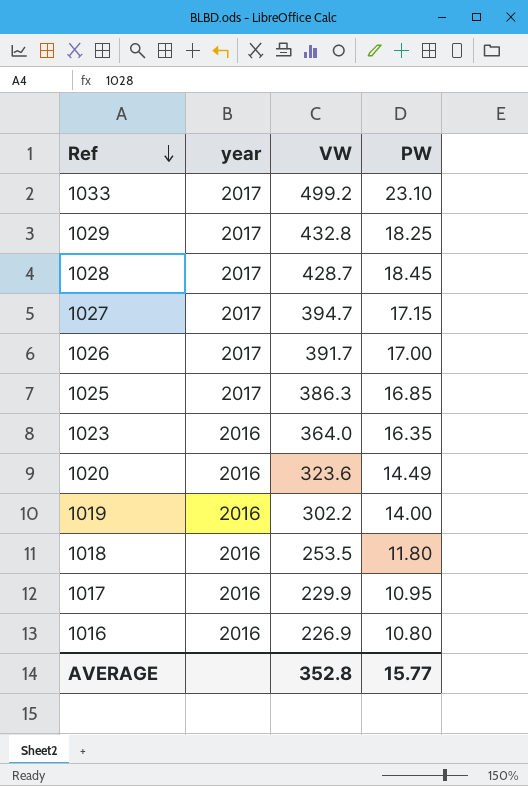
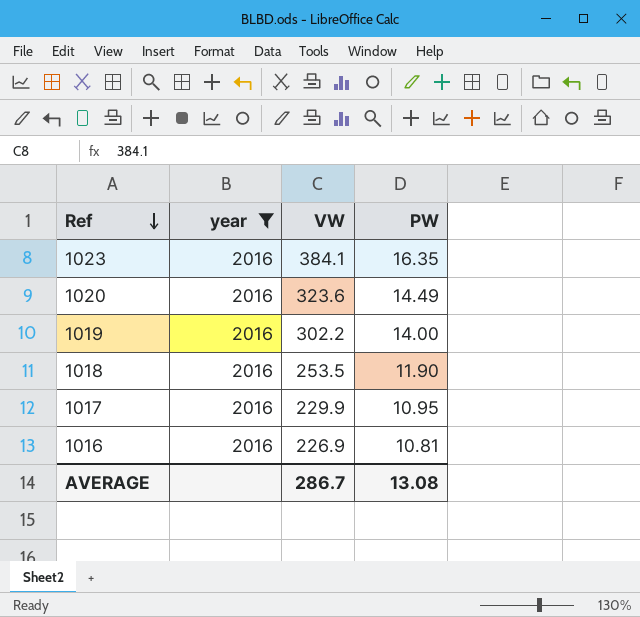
filter: none -> year = 2016
1023 | VW: 364.0 -> 384.1
1018 | PW: 11.80 -> 11.90
1016 | PW: 10.80 -> 10.81
AVERAGE | VW: 352.8 -> 286.7
AVERAGE | PW: 15.77 -> 13.08

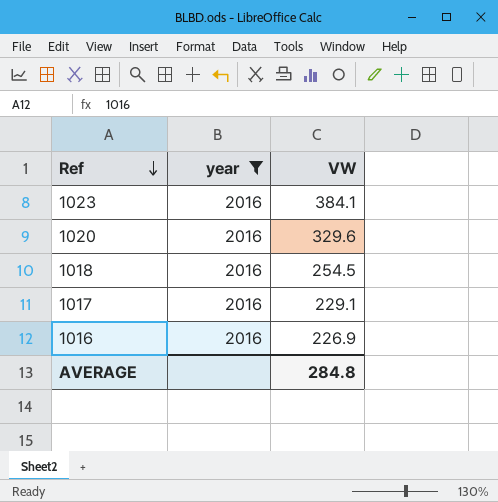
column PW | position: 4 -> none
row 1019: 2016 | 302.2 | 14.00 -> none
1020 | VW: 323.6 -> 329.6
1018 | VW: 253.5 -> 254.5
1017 | VW: 229.9 -> 229.1
AVERAGE | VW: 286.7 -> 284.8

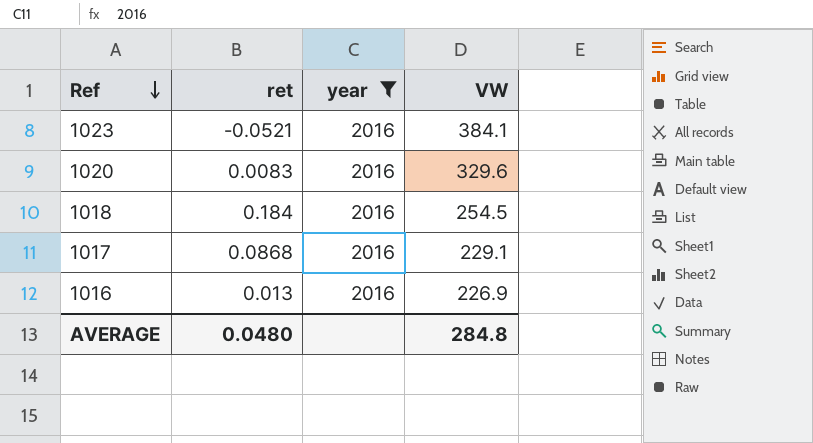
column ret | position: none -> 2

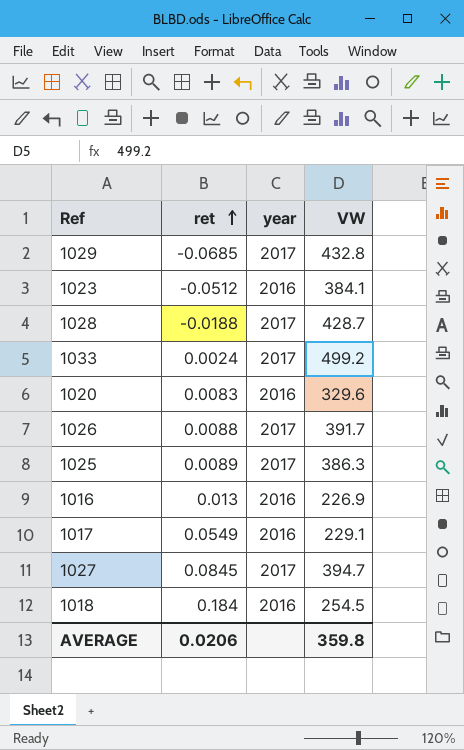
filter: year = 2016 -> none
row order: Ref descending -> ret ascending
1023 | ret: -0.0521 -> -0.0512
1017 | ret: 0.0868 -> 0.0549
AVERAGE | ret: 0.0480 -> 0.0206
AVERAGE | VW: 284.8 -> 359.8

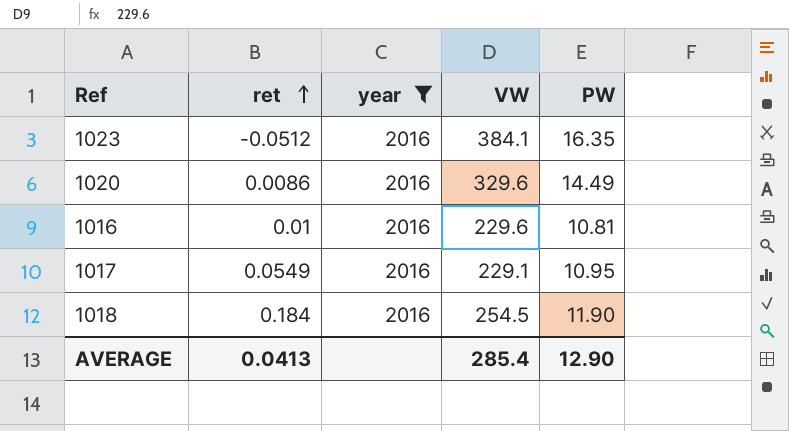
filter: none -> year = 2016
column PW | position: none -> 5
1020 | ret: 0.0083 -> 0.0086
1016 | ret: 0.013 -> 0.01
1016 | VW: 226.9 -> 229.6
AVERAGE | ret: 0.0206 -> 0.0413
AVERAGE | VW: 359.8 -> 285.4

